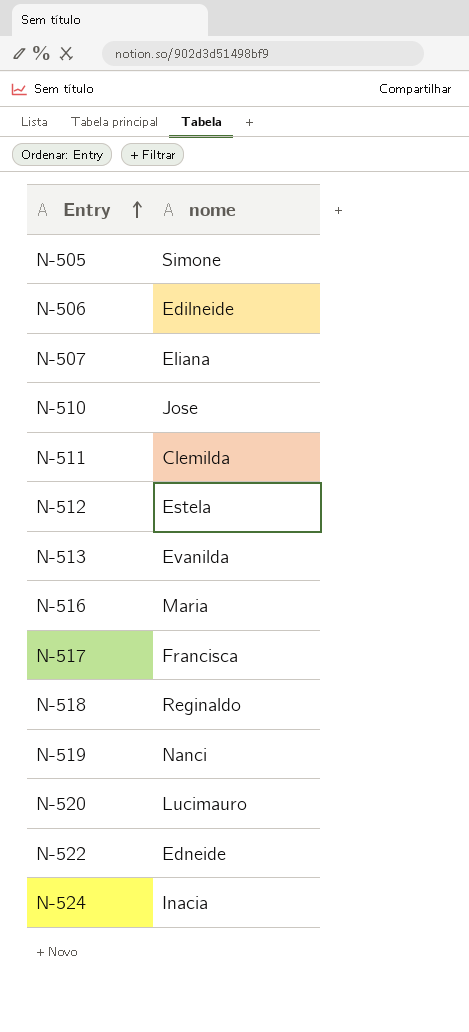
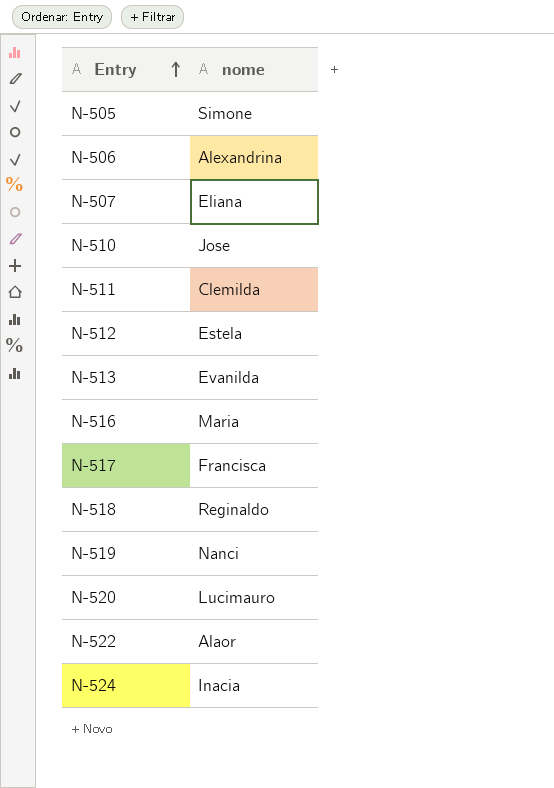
N-506 | nome: Edilneide -> Alexandrina
N-522 | nome: Edneide -> Alaor

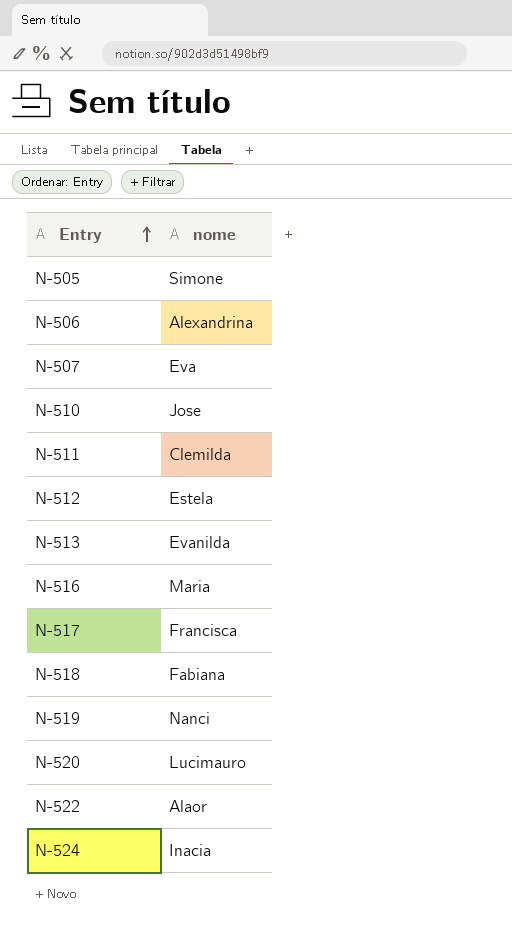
N-507 | nome: Eliana -> Eva
N-518 | nome: Reginaldo -> Fabiana

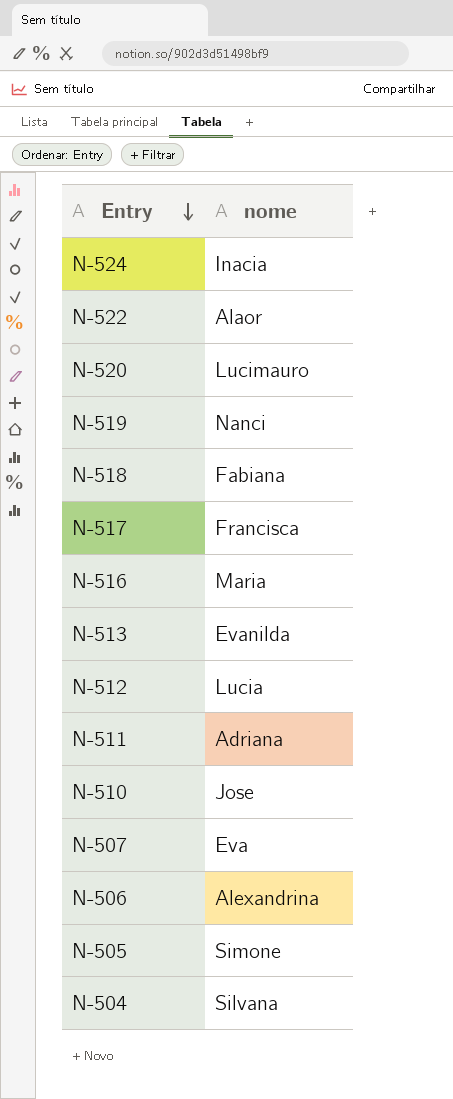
row order: Entry ascending -> Entry descending
N-512 | nome: Estela -> Lucia
N-511 | nome: Clemilda -> Adriana
row N-504: none -> Silvana

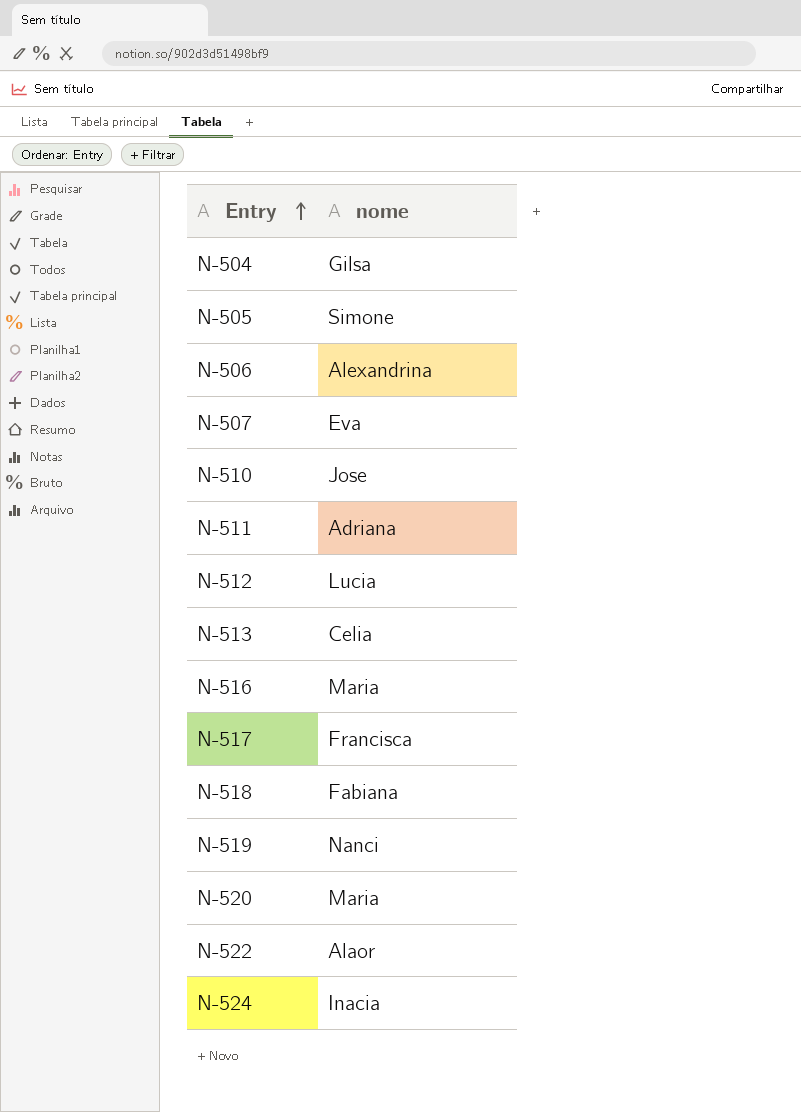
row order: Entry descending -> Entry ascending
N-504 | nome: Silvana -> Gilsa
N-513 | nome: Evanilda -> Celia
N-520 | nome: Lucimauro -> Maria

